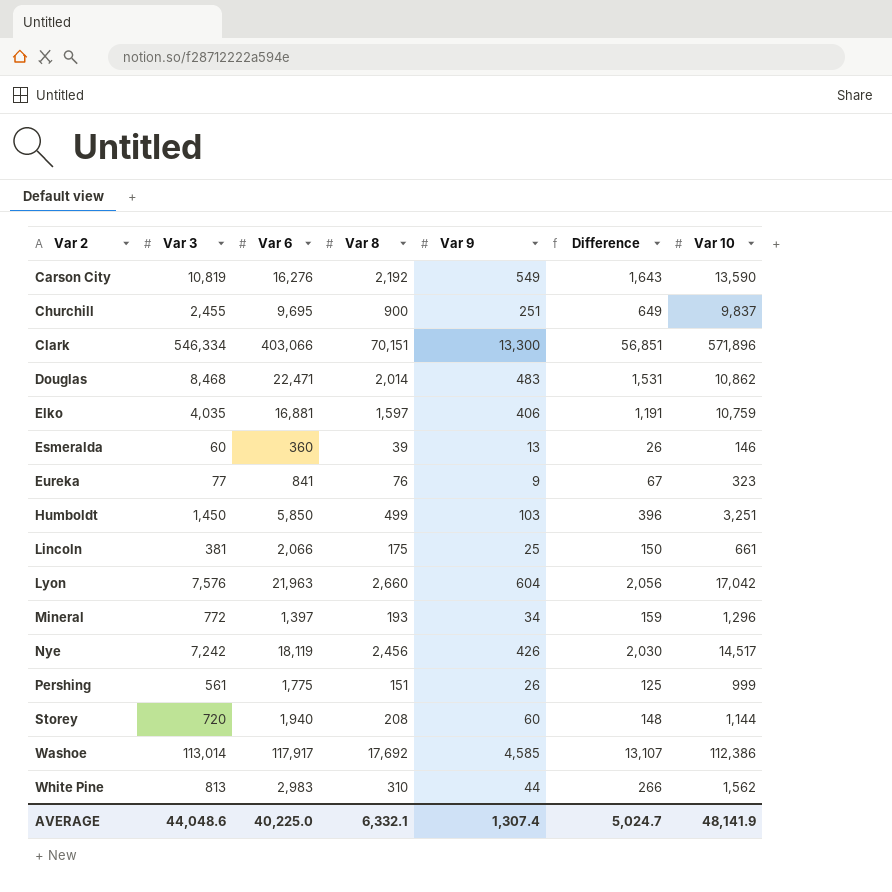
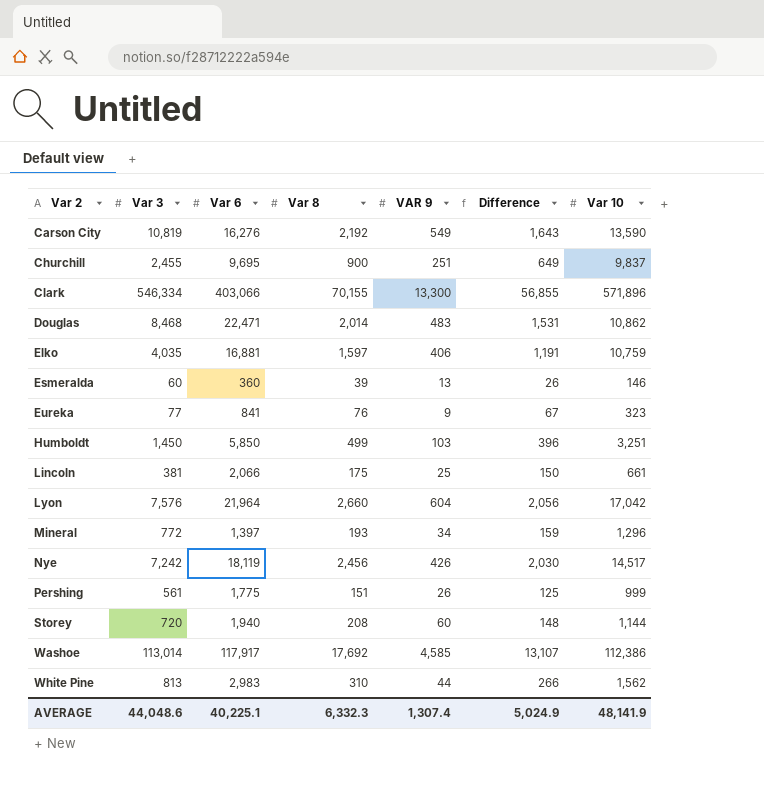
column name: Var 9 -> VAR 9
Clark | Var 8: 70,151 -> 70,155
Clark | Difference: 56,851 -> 56,855
Lyon | Var 6: 21,963 -> 21,964
AVERAGE | Var 6: 40,225.0 -> 40,225.1
AVERAGE | Var 8: 6,332.1 -> 6,332.3
AVERAGE | Difference: 5,024.7 -> 5,024.9

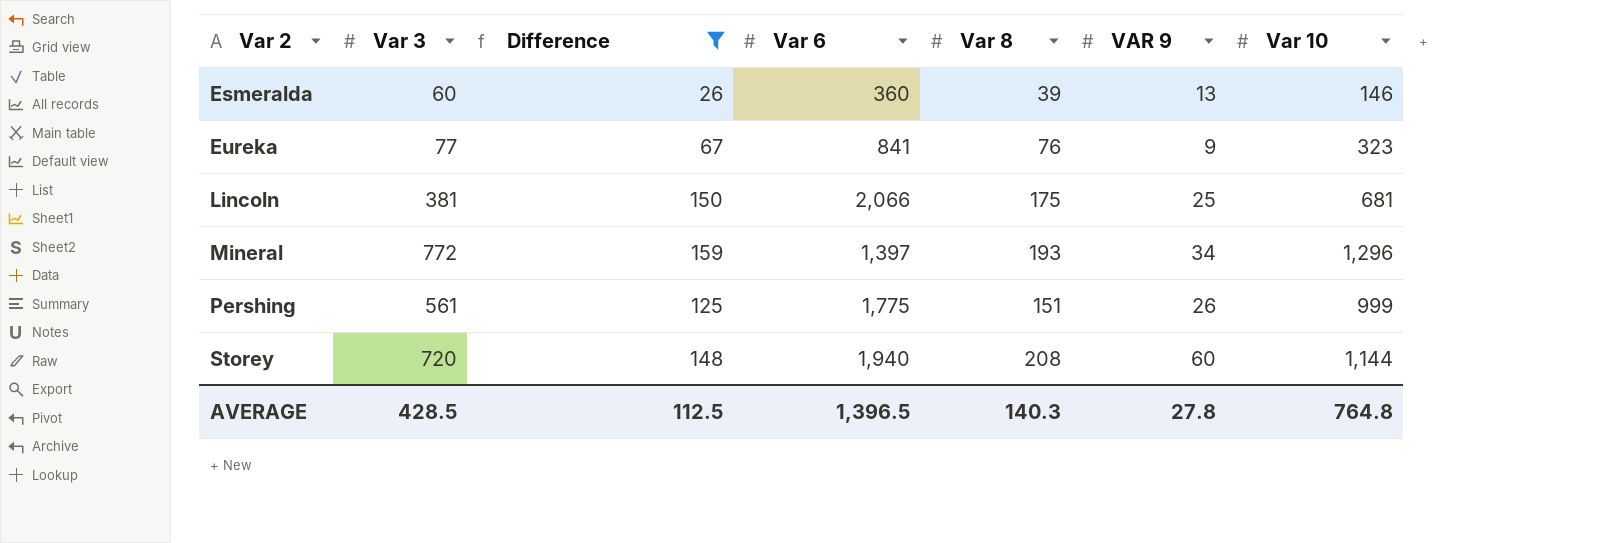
filter: none -> Difference <= 159
column Difference | position: 6 -> 3
Lincoln | Var 10: 661 -> 681
AVERAGE | Var 3: 44,048.6 -> 428.5
AVERAGE | Difference: 5,024.9 -> 112.5
AVERAGE | Var 6: 40,225.1 -> 1,396.5
AVERAGE | Var 8: 6,332.3 -> 140.3
AVERAGE | VAR 9: 1,307.4 -> 27.8
AVERAGE | Var 10: 48,141.9 -> 764.8

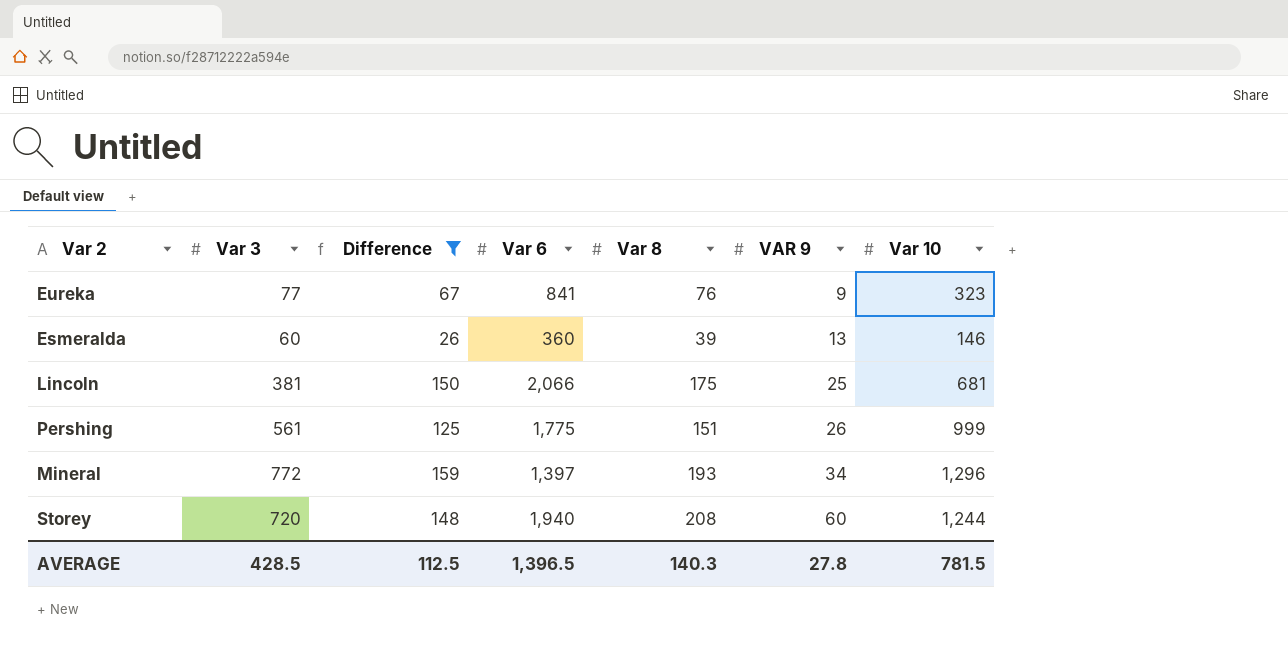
row order: Var 2 ascending -> VAR 9 ascending
Storey | Var 10: 1,144 -> 1,244
AVERAGE | Var 10: 764.8 -> 781.5

